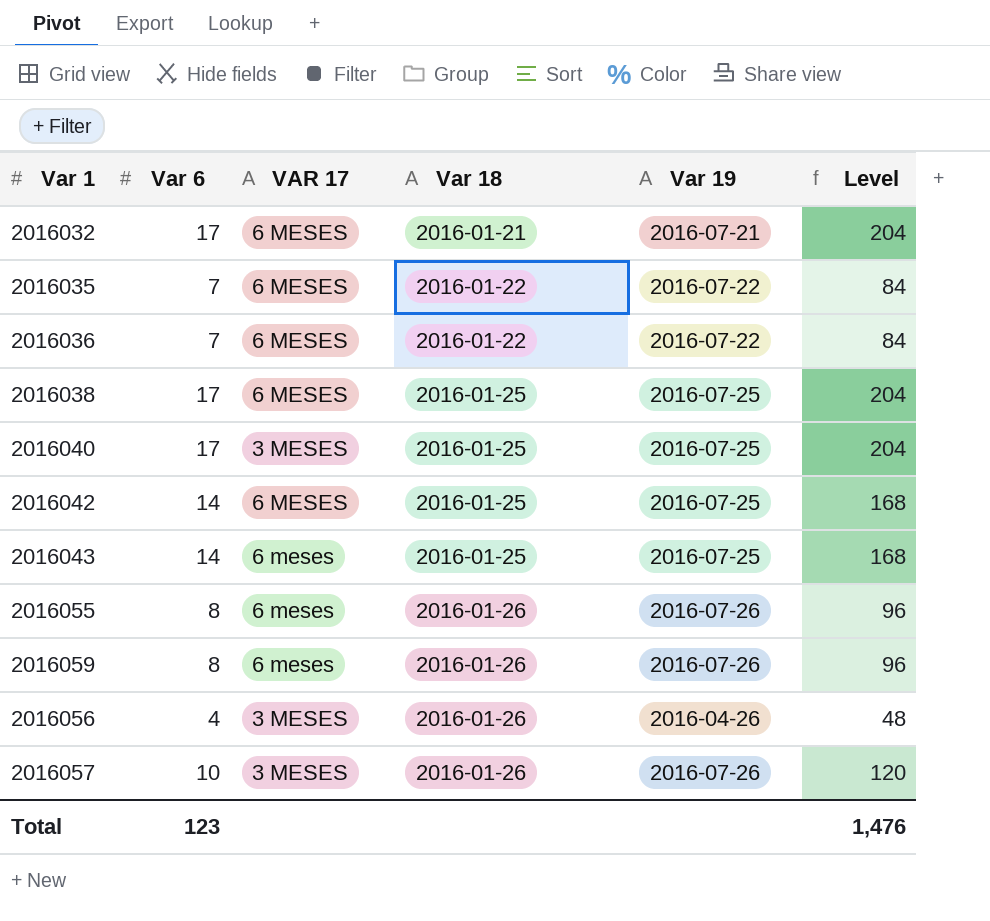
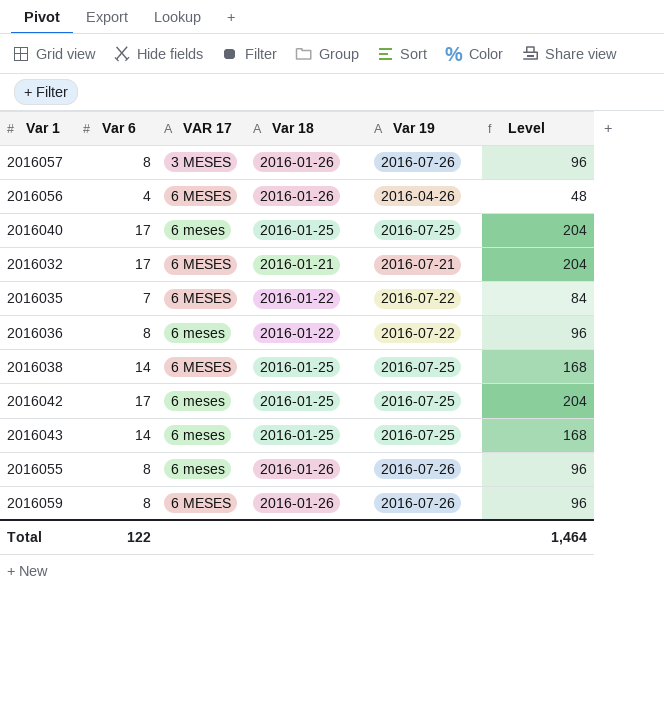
row order: Var 18 ascending -> VAR 17 ascending
2016057 | Var 6: 10 -> 8
2016057 | Level: 120 -> 96
2016056 | VAR 17: 3 MESES -> 6 MESES
2016040 | VAR 17: 3 MESES -> 6 meses
2016036 | Var 6: 7 -> 8
2016036 | VAR 17: 6 MESES -> 6 meses
2016036 | Level: 84 -> 96
2016038 | Var 6: 17 -> 14
2016038 | Level: 204 -> 168
2016042 | Var 6: 14 -> 17
2016042 | VAR 17: 6 MESES -> 6 meses
2016042 | Level: 168 -> 204
2016059 | VAR 17: 6 meses -> 6 MESES
Total | Var 6: 123 -> 122
Total | Level: 1,476 -> 1,464

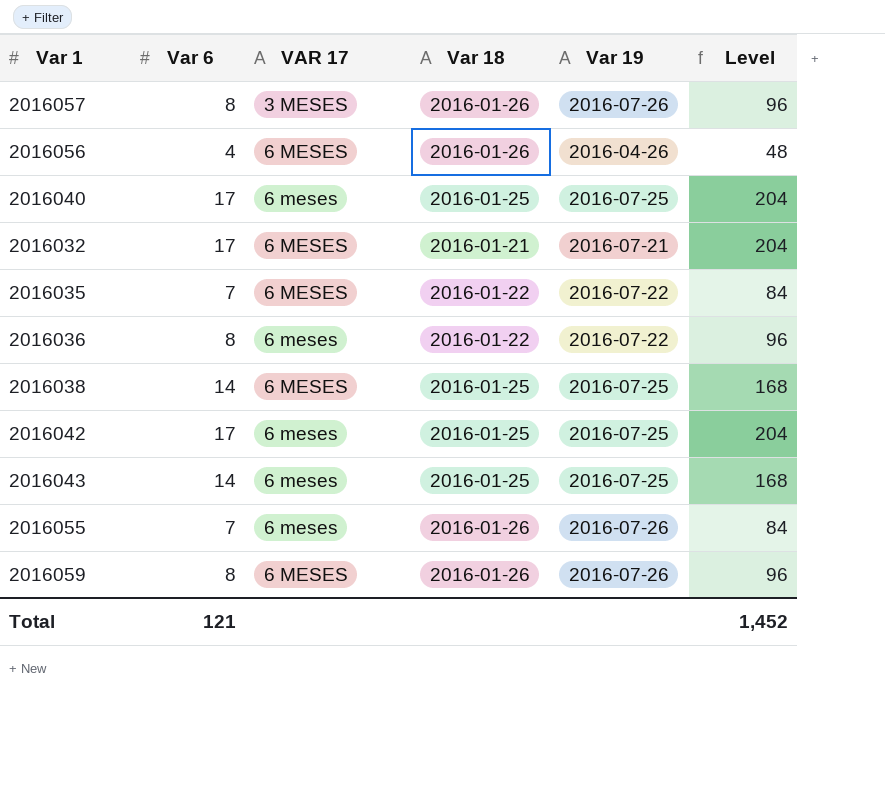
2016055 | Var 6: 8 -> 7
2016055 | Level: 96 -> 84
Total | Var 6: 122 -> 121
Total | Level: 1,464 -> 1,452

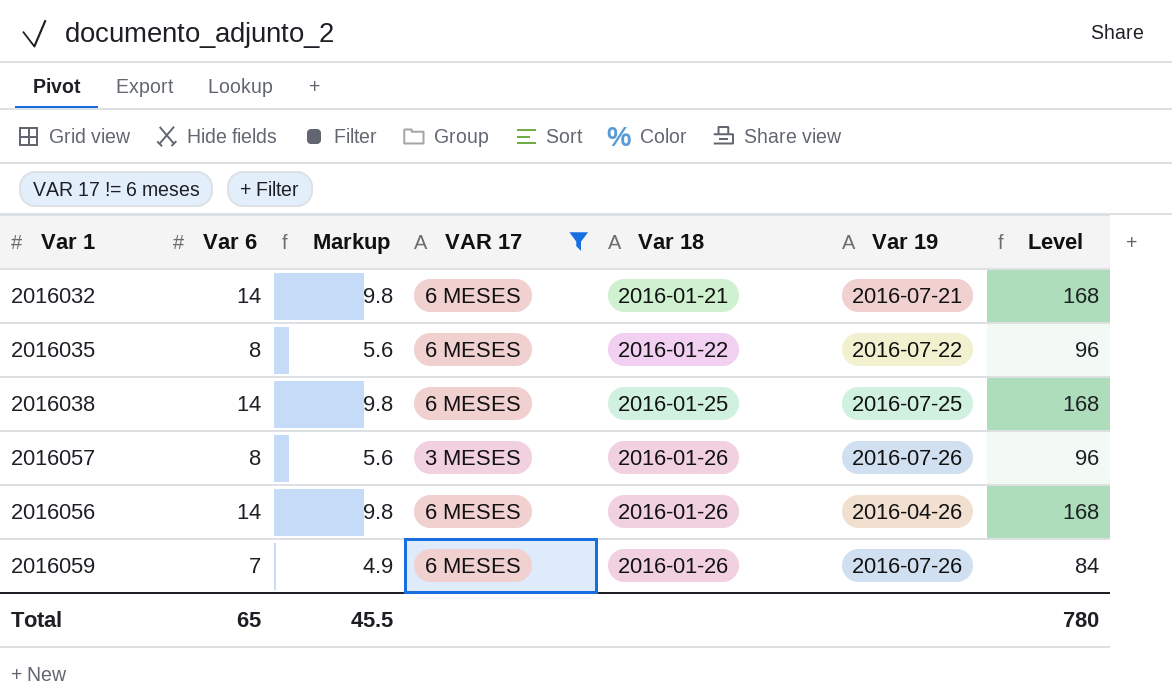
filter: none -> VAR 17 != 6 meses
row order: VAR 17 ascending -> Var 18 ascending
column Markup | formula: none -> [Var 6] * 0.7
2016032 | Var 6: 17 -> 14
2016032 | Level: 204 -> 168
2016035 | Var 6: 7 -> 8
2016035 | Level: 84 -> 96
2016056 | Var 6: 4 -> 14
2016056 | Level: 48 -> 168
2016059 | Var 6: 8 -> 7
2016059 | Level: 96 -> 84
Total | Var 6: 121 -> 65
Total | Level: 1,452 -> 780

